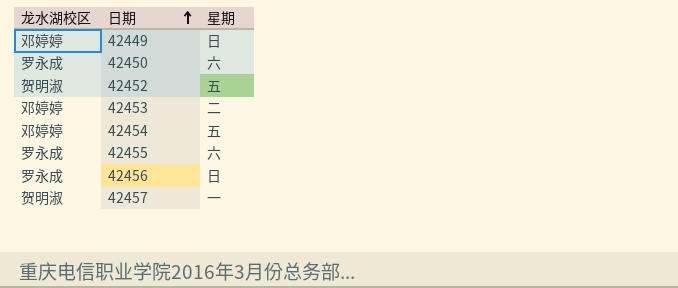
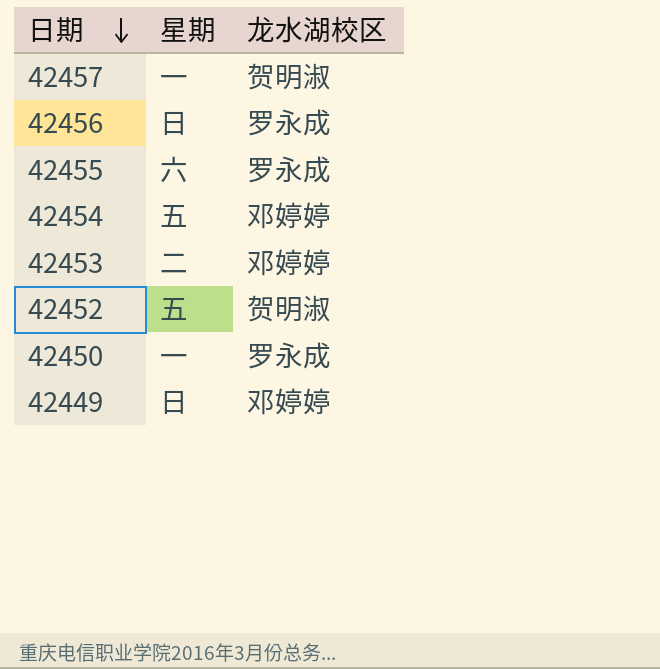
row order: 日期 ascending -> 日期 descending
column 龙水湖校区 | position: 1 -> 3
42450 | 星期: 六 -> 一

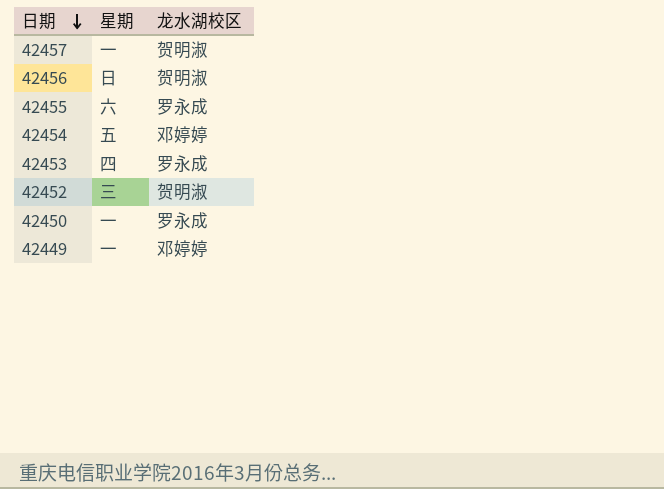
42456 | 龙水湖校区: 罗永成 -> 贺明淑
42453 | 星期: 二 -> 四
42453 | 龙水湖校区: 邓婷婷 -> 罗永成
42452 | 星期: 五 -> 三
42449 | 星期: 日 -> 一

